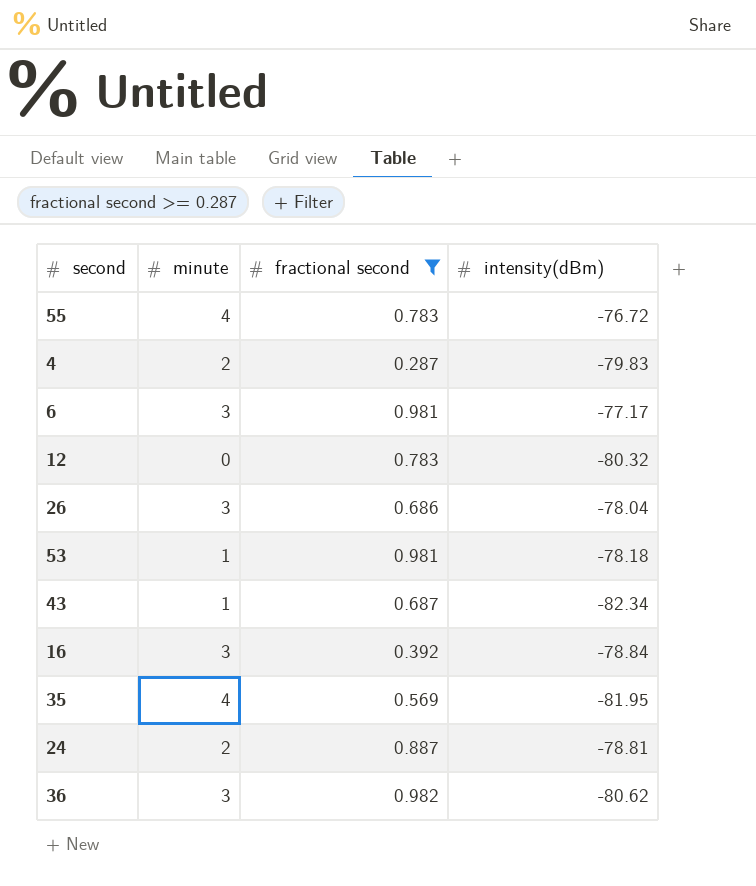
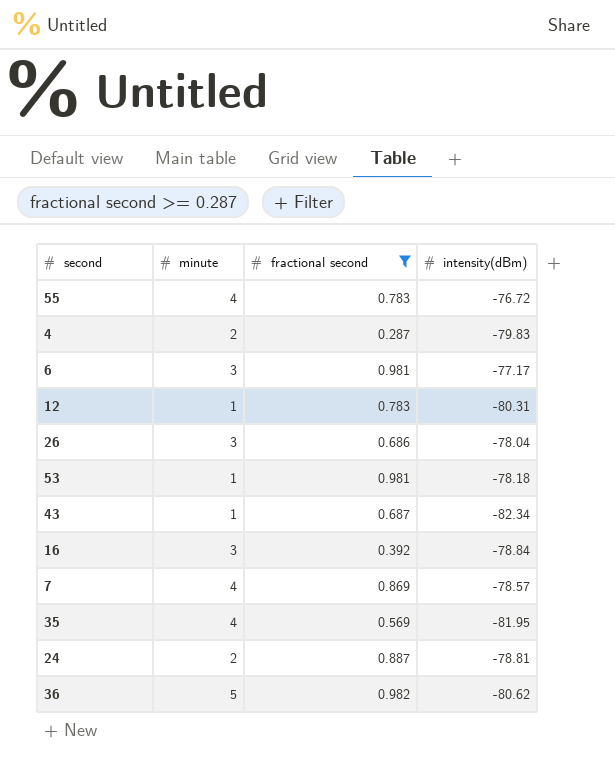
12 | minute: 0 -> 1
12 | intensity(dBm): -80.32 -> -80.31
row 7: none -> 4 | 0.869 | -78.57
36 | minute: 3 -> 5

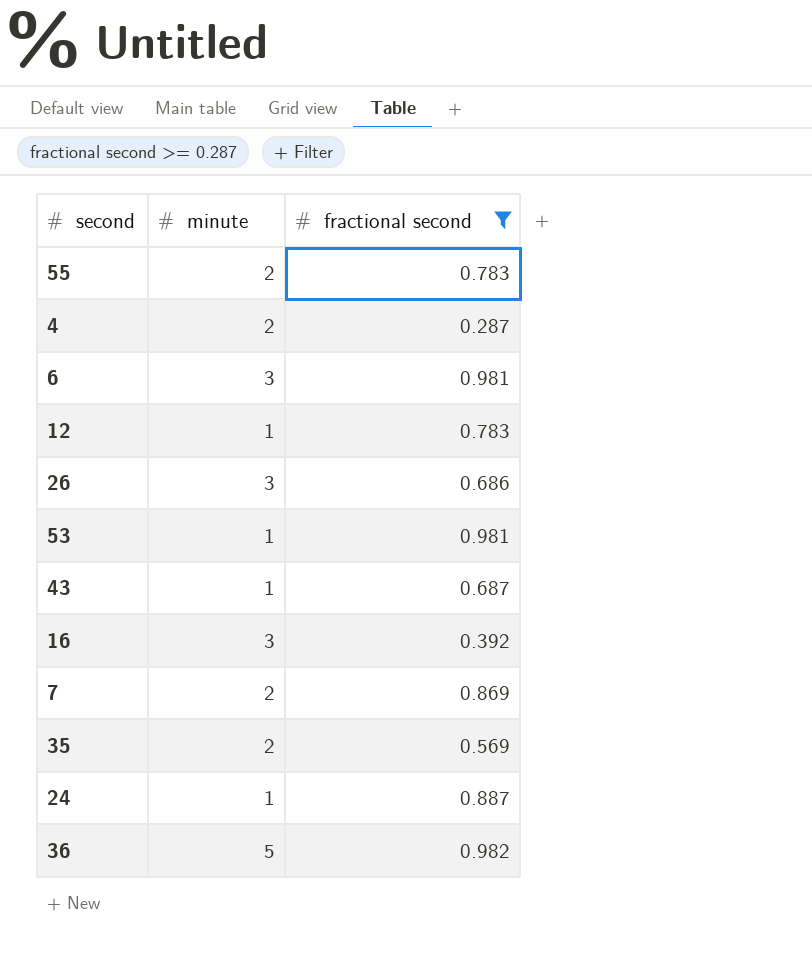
column intensity(dBm) | position: 4 -> none
55 | minute: 4 -> 2
7 | minute: 4 -> 2
35 | minute: 4 -> 2
24 | minute: 2 -> 1

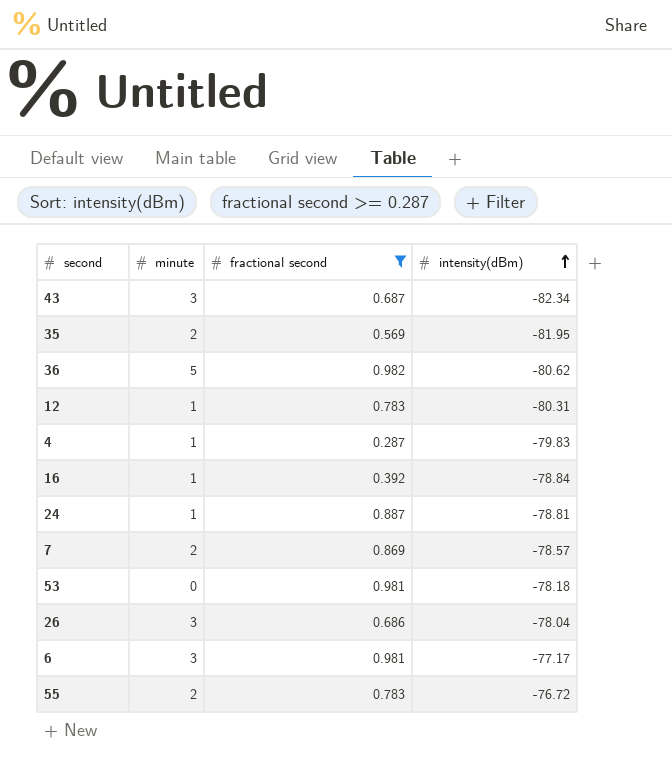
row order: none -> intensity(dBm) ascending
column intensity(dBm) | position: none -> 4
43 | minute: 1 -> 3
4 | minute: 2 -> 1
16 | minute: 3 -> 1
53 | minute: 1 -> 0

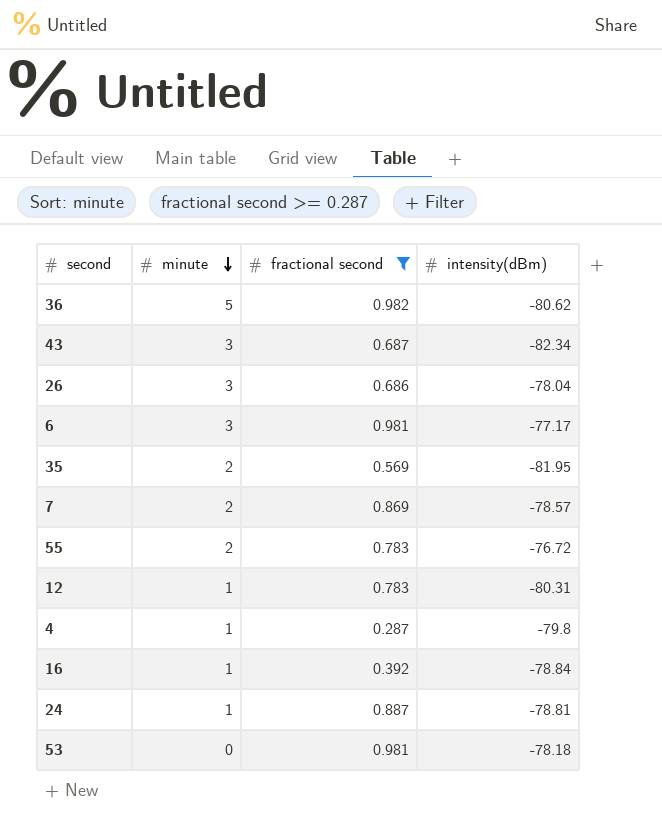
row order: intensity(dBm) ascending -> minute descending
4 | intensity(dBm): -79.83 -> -79.8

